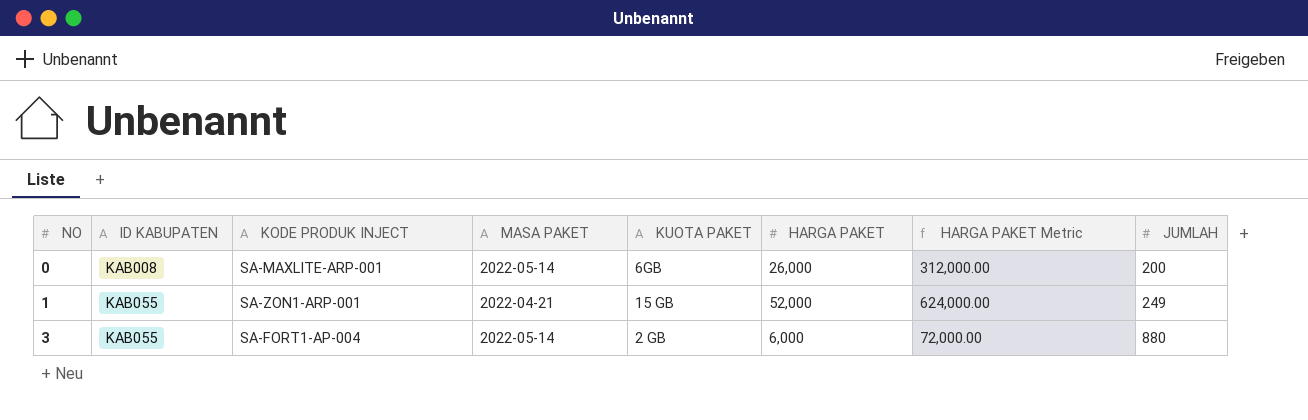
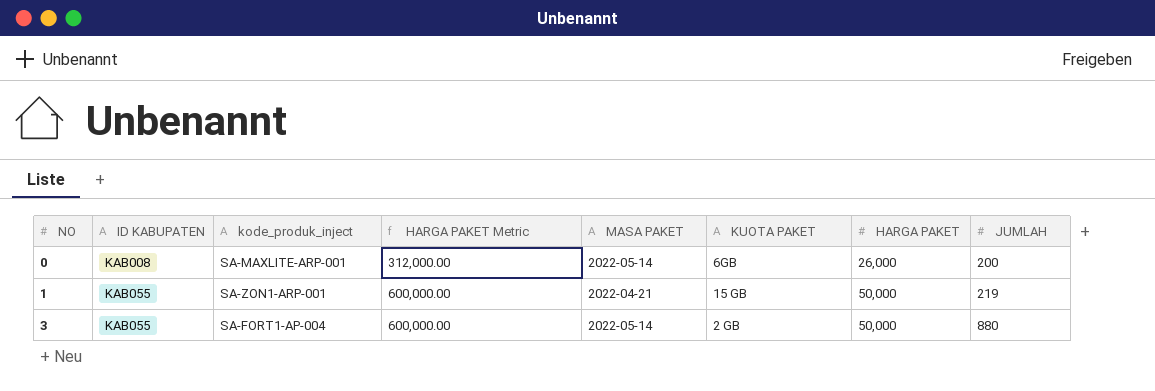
column name: KODE PRODUK INJECT -> kode_produk_inject
column HARGA PAKET Metric | position: 7 -> 4
1 | HARGA PAKET Metric: 624,000.00 -> 600,000.00
1 | HARGA PAKET: 52,000 -> 50,000
1 | JUMLAH: 249 -> 219
3 | HARGA PAKET Metric: 72,000.00 -> 600,000.00
3 | HARGA PAKET: 6,000 -> 50,000

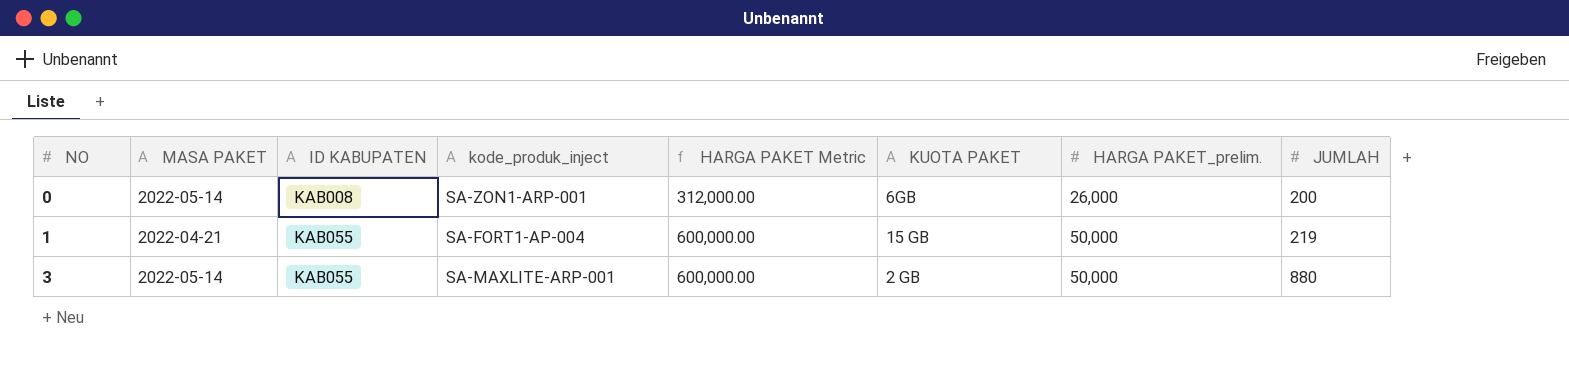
column MASA PAKET | position: 5 -> 2
column name: HARGA PAKET -> HARGA PAKET_prelim.
0 | kode_produk_inject: SA-MAXLITE-ARP-001 -> SA-ZON1-ARP-001
1 | kode_produk_inject: SA-ZON1-ARP-001 -> SA-FORT1-AP-004
3 | kode_produk_inject: SA-FORT1-AP-004 -> SA-MAXLITE-ARP-001

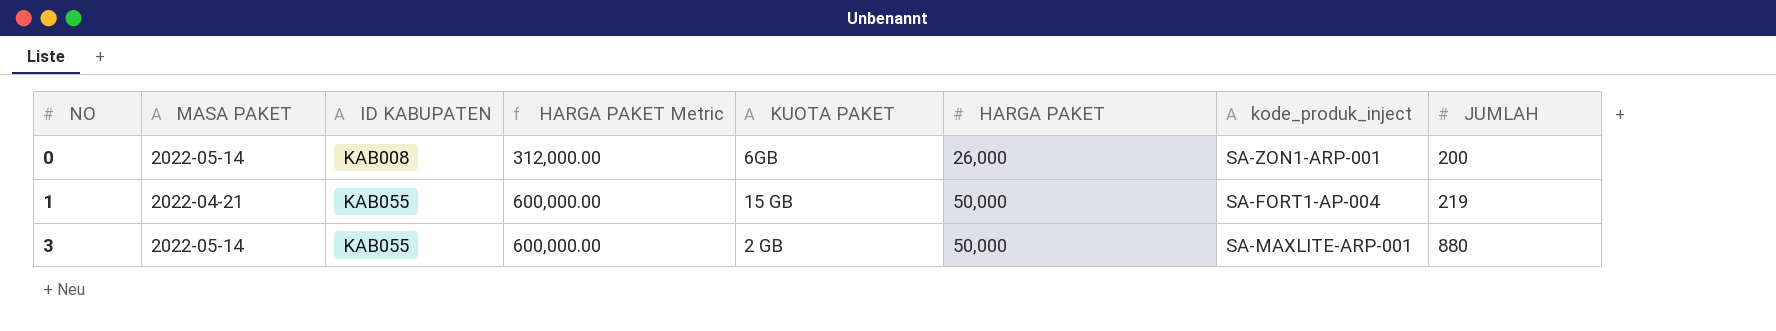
column name: HARGA PAKET_prelim. -> HARGA PAKET
column kode_produk_inject | position: 4 -> 7

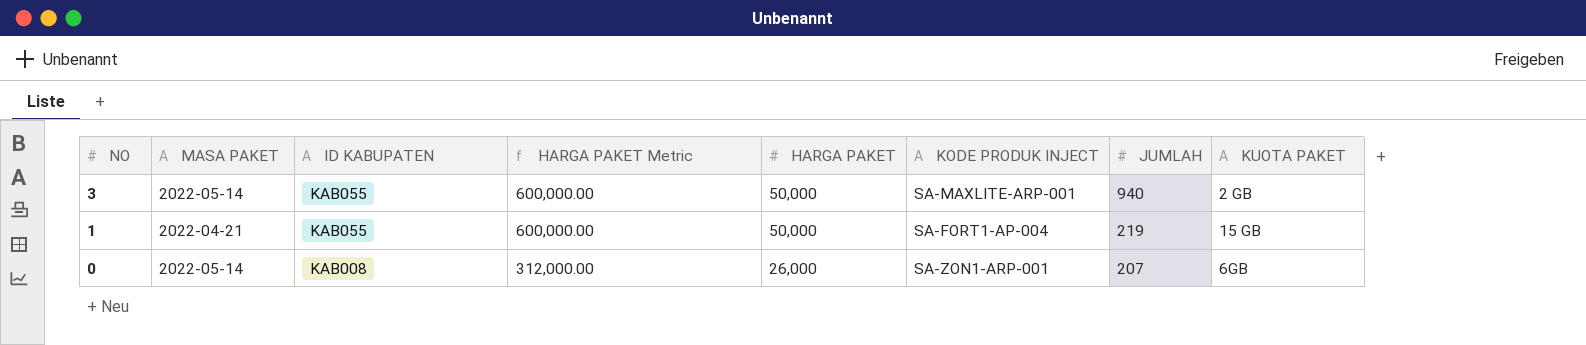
row order: NO ascending -> NO descending
column name: kode_produk_inject -> KODE PRODUK INJECT
column KUOTA PAKET | position: 5 -> 8
3 | JUMLAH: 880 -> 940
0 | JUMLAH: 200 -> 207

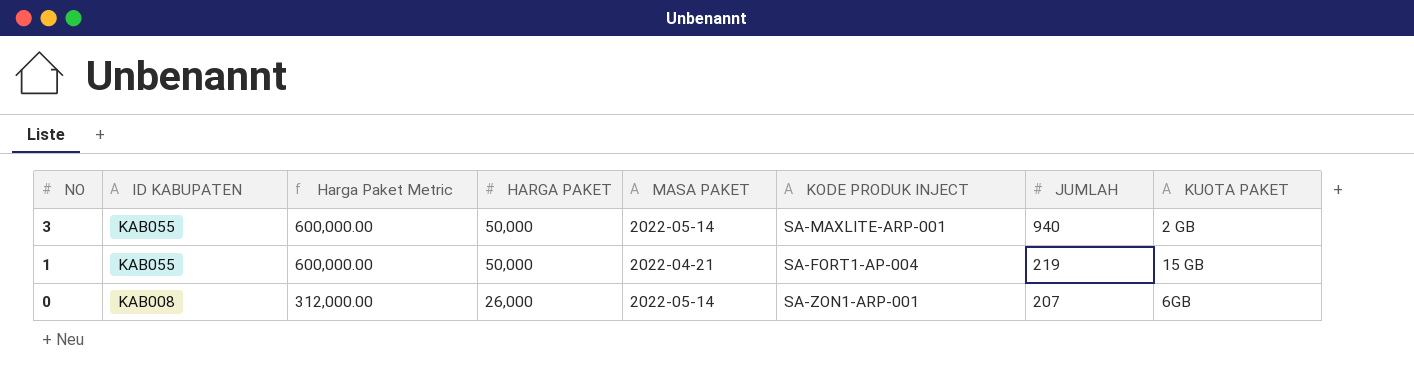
column name: HARGA PAKET Metric -> Harga Paket Metric
column MASA PAKET | position: 2 -> 5

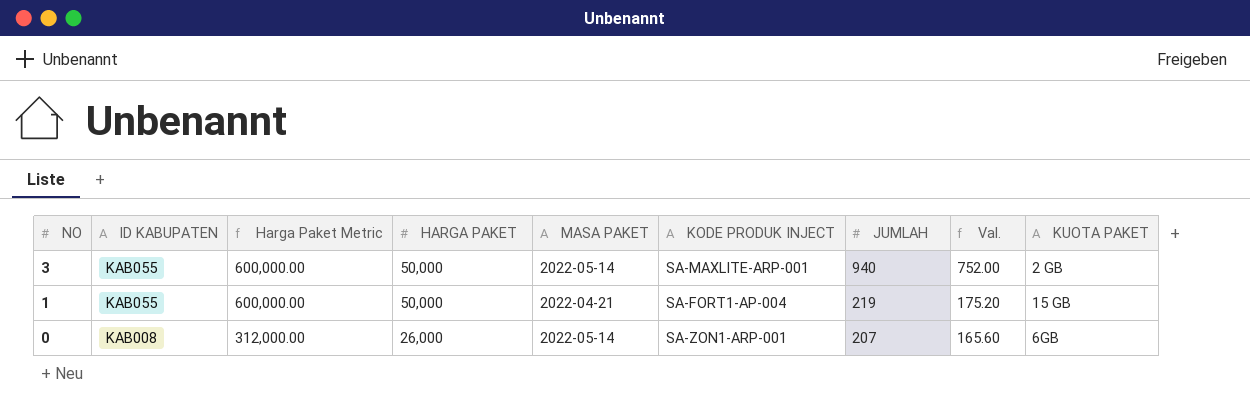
column Val. | formula: none -> [JUMLAH] * 0.8

